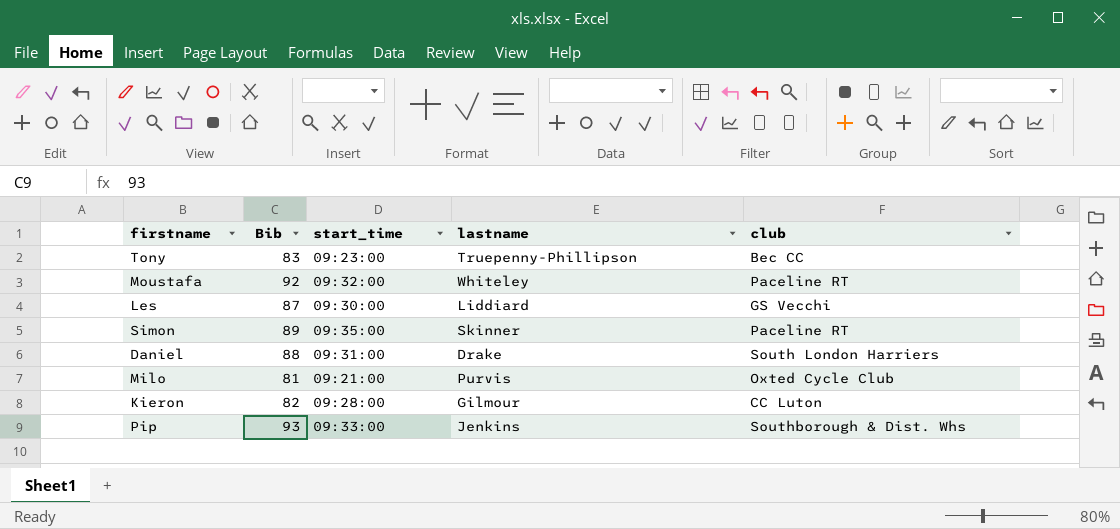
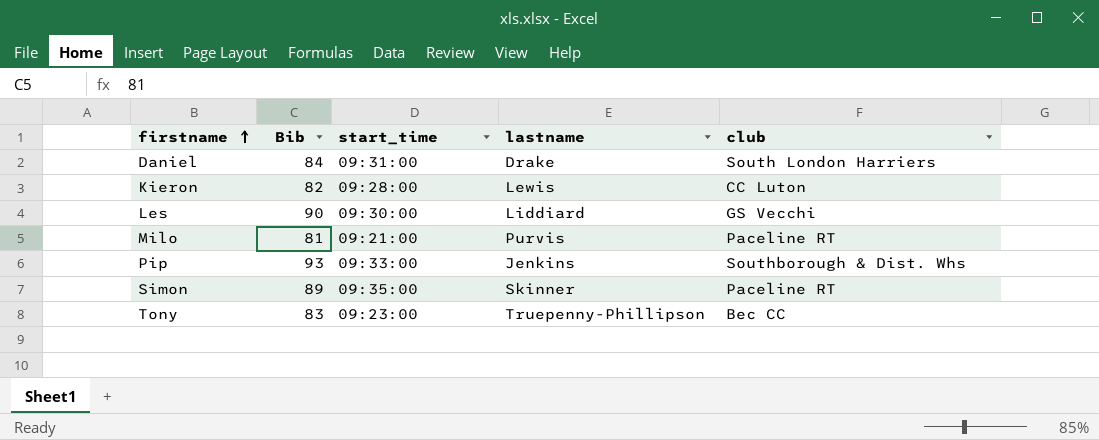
row order: none -> firstname ascending
row Moustafa: 92 | 09:32:00 | Whiteley | Paceline RT -> none
Daniel | Bib: 88 -> 84
Kieron | lastname: Gilmour -> Lewis
Les | Bib: 87 -> 90
Milo | club: Oxted Cycle Club -> Paceline RT

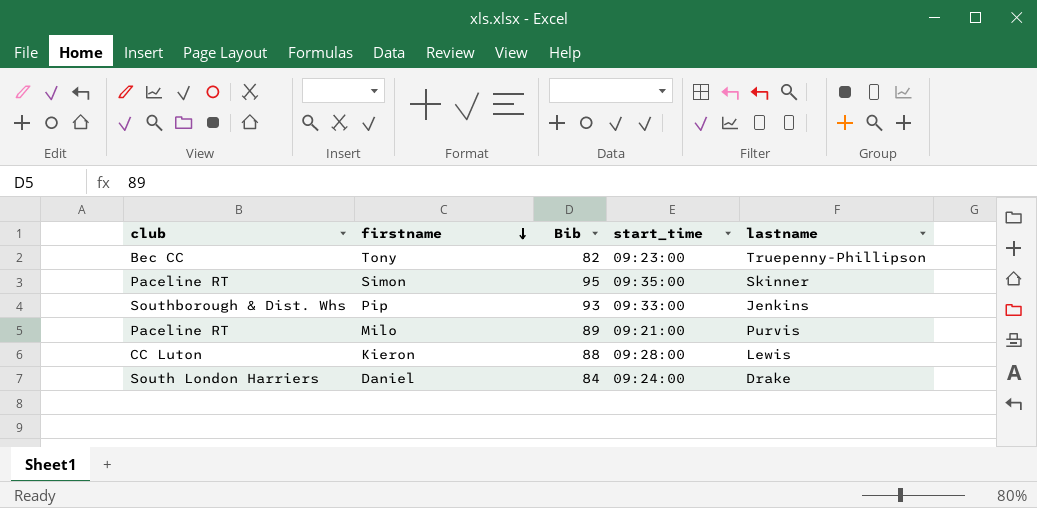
row order: firstname ascending -> firstname descending
column club | position: 5 -> 1
row Les: 90 | 09:30:00 | Liddiard | GS Vecchi -> none
Tony | Bib: 83 -> 82
Simon | Bib: 89 -> 95
Milo | Bib: 81 -> 89
Kieron | Bib: 82 -> 88
Daniel | start_time: 09:31:00 -> 09:24:00

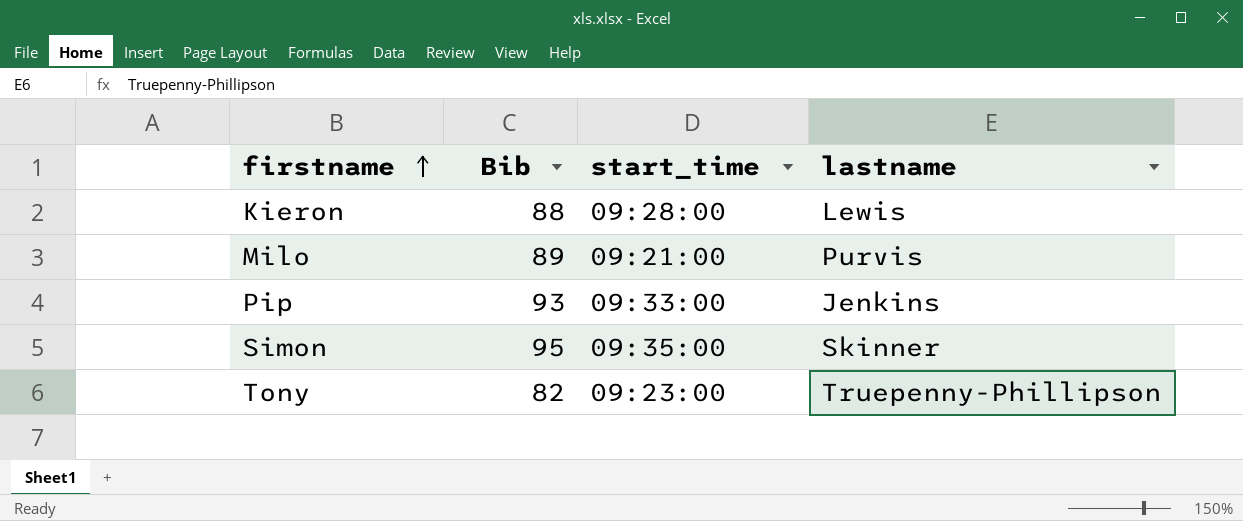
row order: firstname descending -> firstname ascending
column club | position: 1 -> none
row Daniel: South London Harriers | 84 | 09:24:00 | Drake -> none

